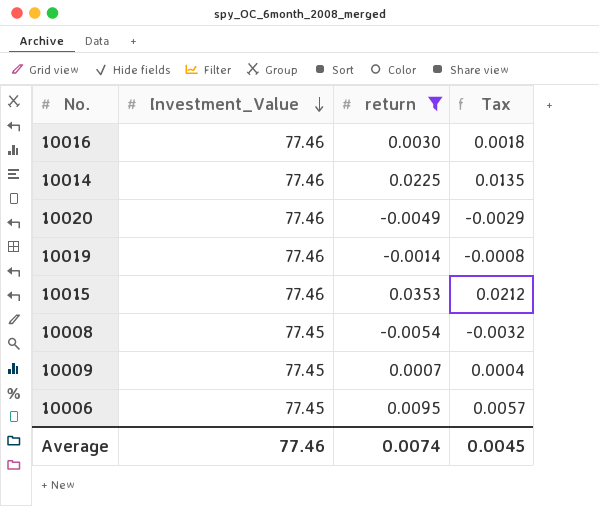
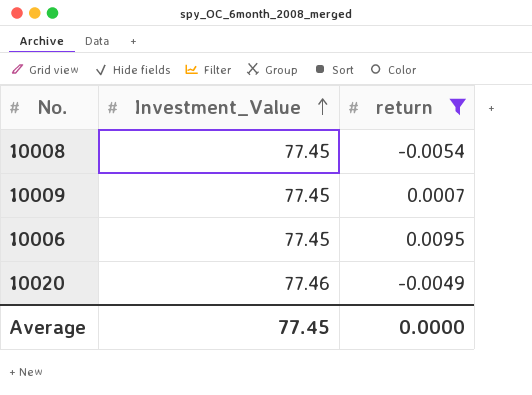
row order: Investment_Value descending -> Investment_Value ascending
column Tax | formula: [return] * 0.6 -> none
row 10016: 77.46 | 0.0030 | 0.0018 -> none
row 10014: 77.46 | 0.0225 | 0.0135 -> none
row 10019: 77.46 | -0.0014 | -0.0008 -> none
row 10015: 77.46 | 0.0353 | 0.0212 -> none
Average | Investment_Value: 77.46 -> 77.45
Average | return: 0.0074 -> 0.0000

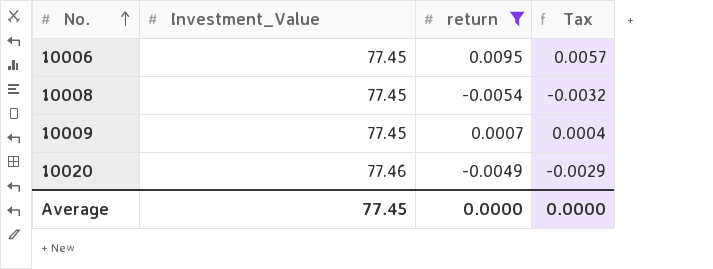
row order: Investment_Value ascending -> No. ascending
column Tax | formula: none -> [return] * 0.6

